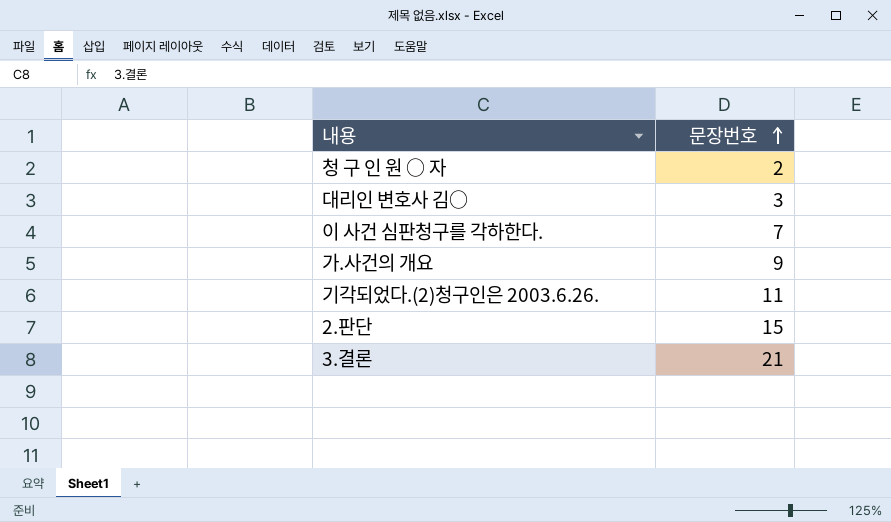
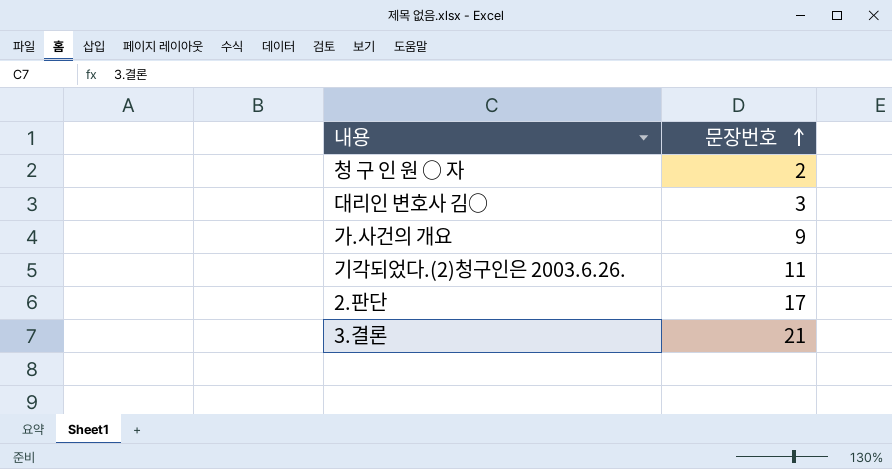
row 이 사건 심판청구를 각하한다.: 7 -> none
2.판단 | 문장번호: 15 -> 17

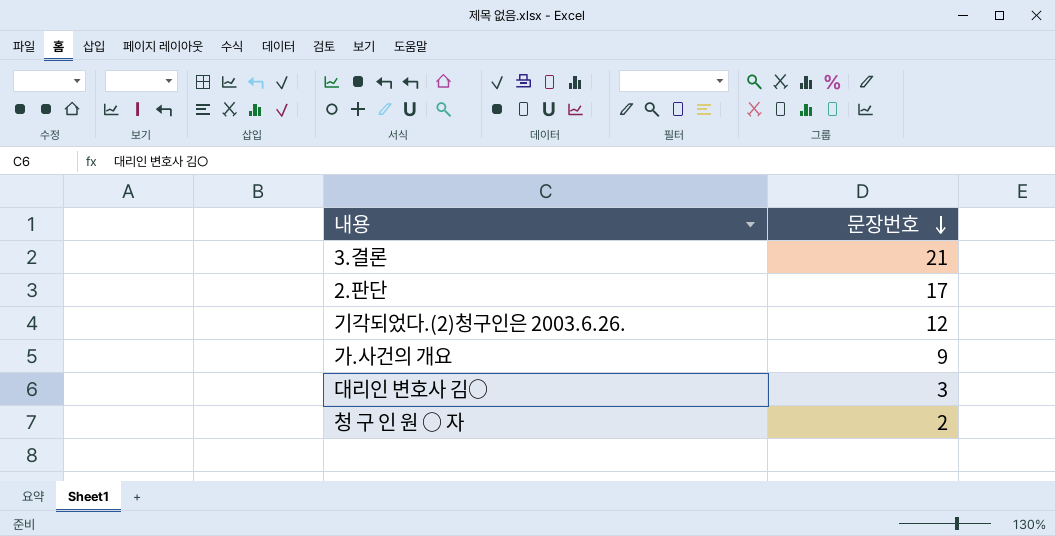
row order: 문장번호 ascending -> 문장번호 descending
기각되었다.(2)청구인은 2003.6.26. | 문장번호: 11 -> 12

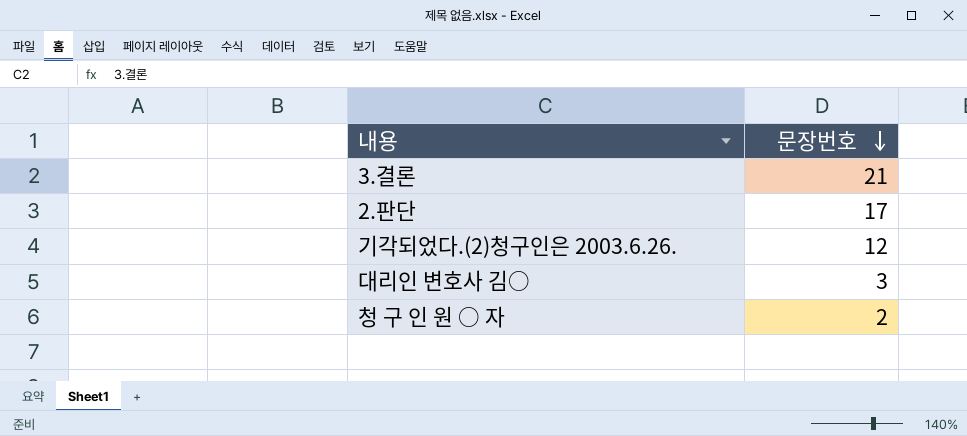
row 가.사건의 개요: 9 -> none

